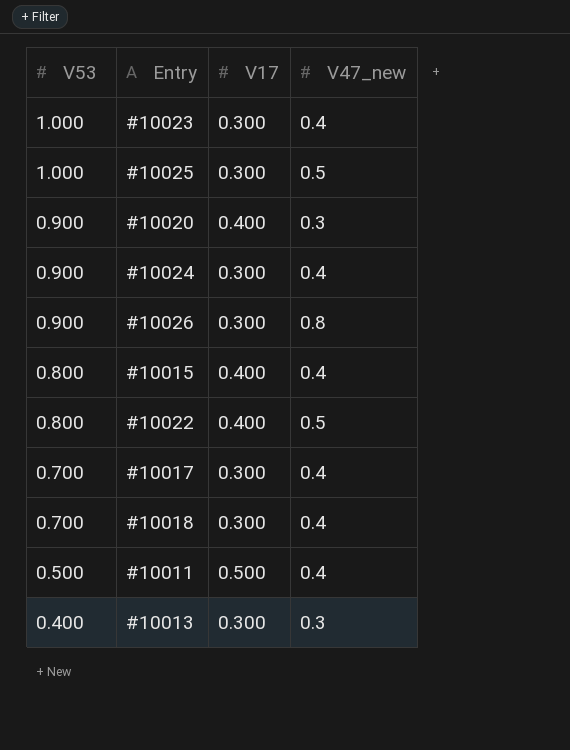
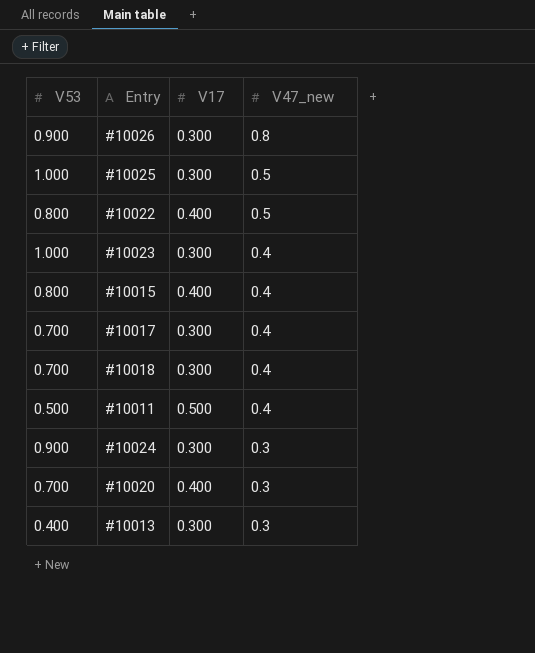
row order: V53 descending -> V47_new descending
#10024 | V47_new: 0.4 -> 0.3
#10020 | V53: 0.900 -> 0.700

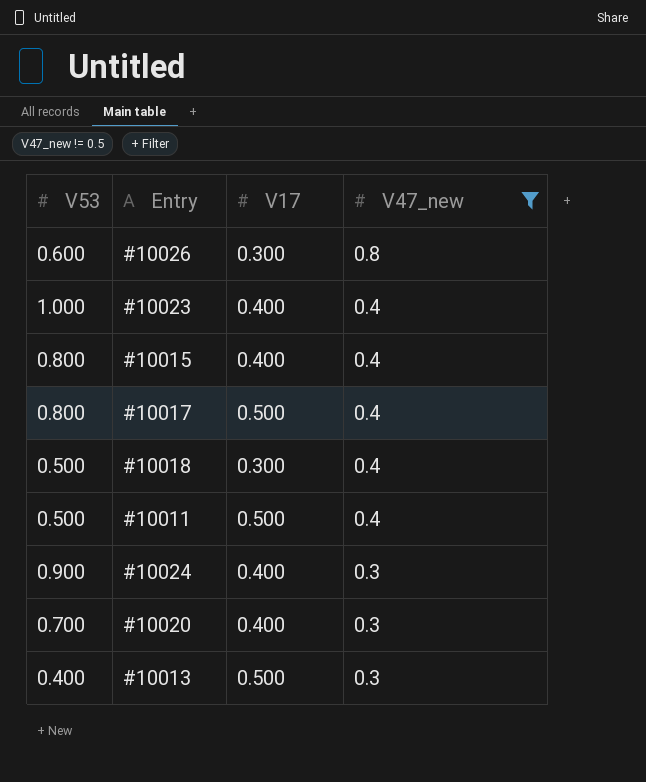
filter: none -> V47_new != 0.5
#10026 | V53: 0.900 -> 0.600
#10023 | V17: 0.300 -> 0.400
#10017 | V53: 0.700 -> 0.800
#10017 | V17: 0.300 -> 0.500
#10018 | V53: 0.700 -> 0.500
#10024 | V17: 0.300 -> 0.400
#10013 | V17: 0.300 -> 0.500

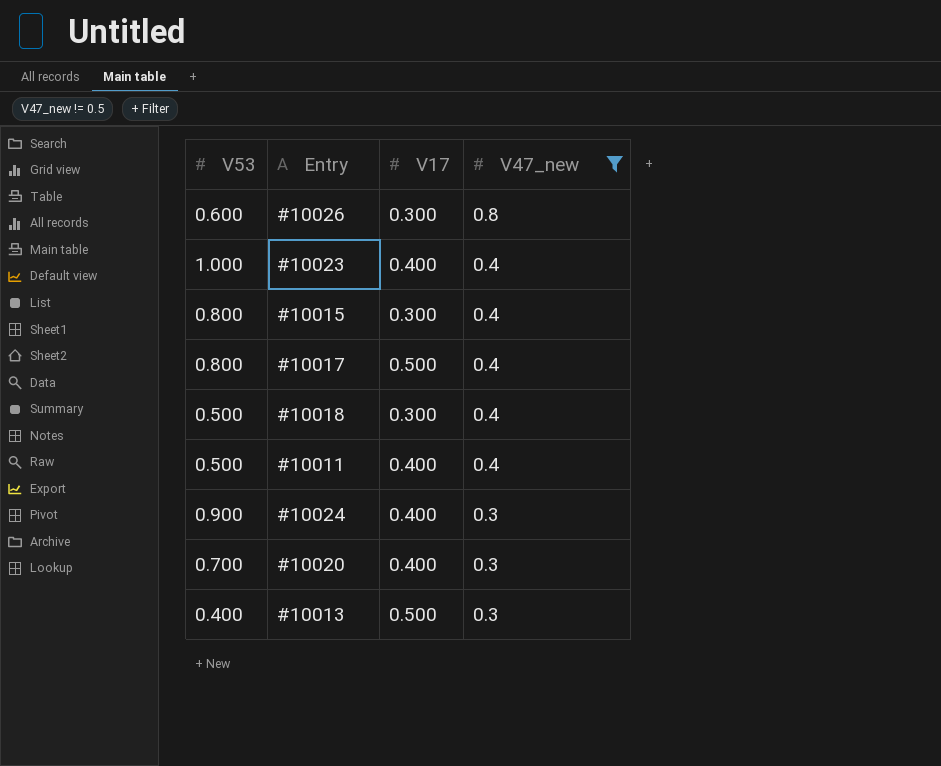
#10015 | V17: 0.400 -> 0.300
#10011 | V17: 0.500 -> 0.400

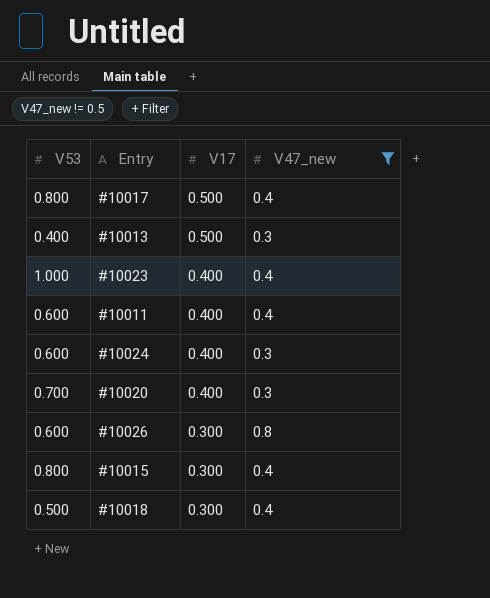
row order: V47_new descending -> V17 descending
#10011 | V53: 0.500 -> 0.600
#10024 | V53: 0.900 -> 0.600

